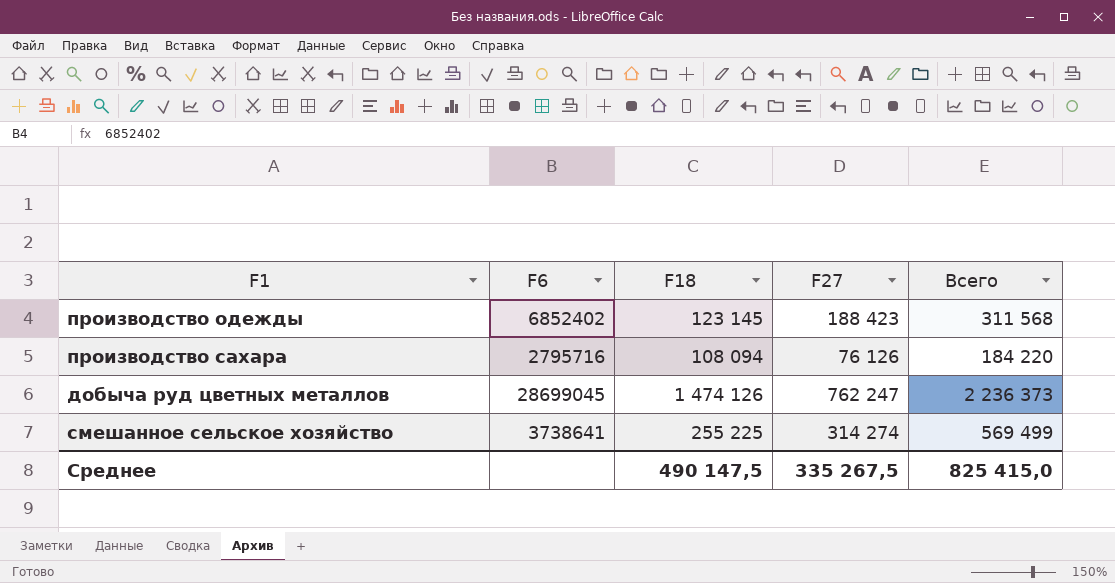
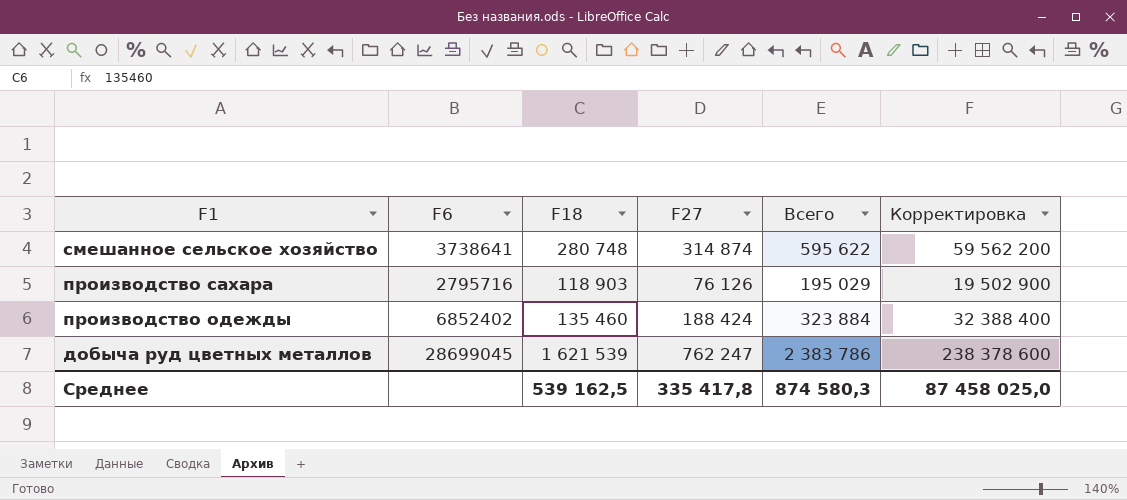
row order: none -> F1 descending
column Корректировка | formula: none -> [Всего] * 100
смешанное сельское хозяйство | F18: 255 225 -> 280 748
смешанное сельское хозяйство | F27: 314 274 -> 314 874
смешанное сельское хозяйство | Всего: 569 499 -> 595 622
производство сахара | F18: 108 094 -> 118 903
производство сахара | Всего: 184 220 -> 195 029
производство одежды | F18: 123 145 -> 135 460
производство одежды | F27: 188 423 -> 188 424
производство одежды | Всего: 311 568 -> 323 884
добыча руд цветных металлов | F18: 1 474 126 -> 1 621 539
добыча руд цветных металлов | Всего: 2 236 373 -> 2 383 786
Среднее | F18: 490 147,5 -> 539 162,5
Среднее | F27: 335 267,5 -> 335 417,8
Среднее | Всего: 825 415,0 -> 874 580,3

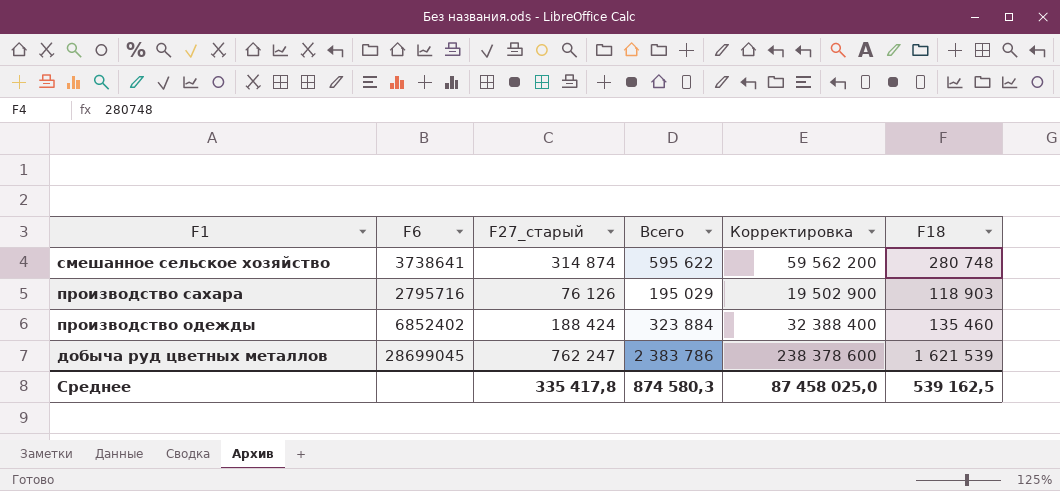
column name: F27 -> F27_старый
column F18 | position: 3 -> 6

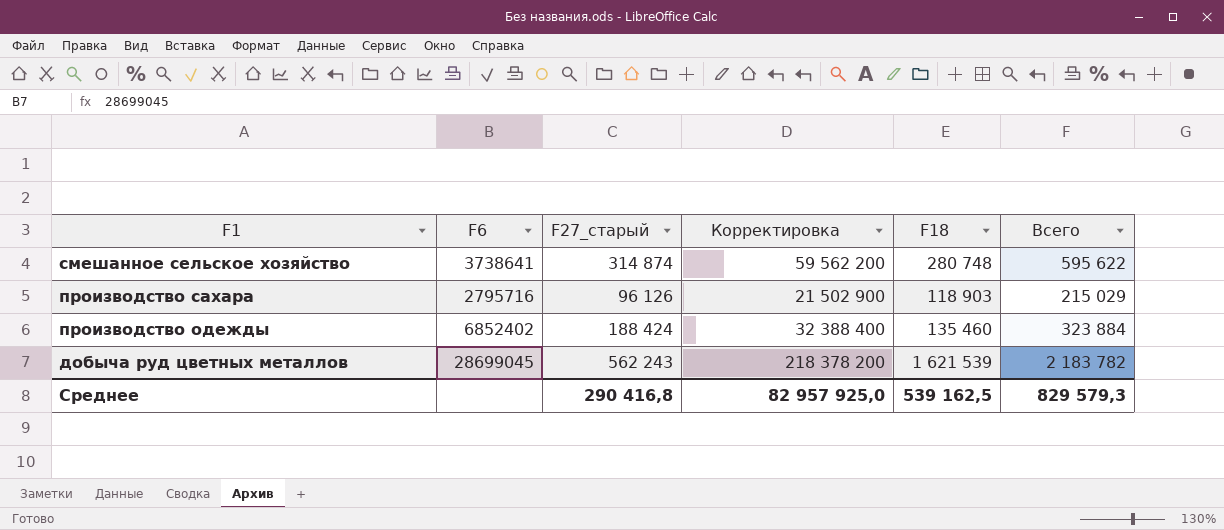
column Всего | position: 4 -> 6
производство сахара | F27_старый: 76 126 -> 96 126
производство сахара | Корректировка: 19 502 900 -> 21 502 900
производство сахара | Всего: 195 029 -> 215 029
добыча руд цветных металлов | F27_старый: 762 247 -> 562 243
добыча руд цветных металлов | Корректировка: 238 378 600 -> 218 378 200
добыча руд цветных металлов | Всего: 2 383 786 -> 2 183 782
Среднее | F27_старый: 335 417,8 -> 290 416,8
Среднее | Корректировка: 87 458 025,0 -> 82 957 925,0
Среднее | Всего: 874 580,3 -> 829 579,3

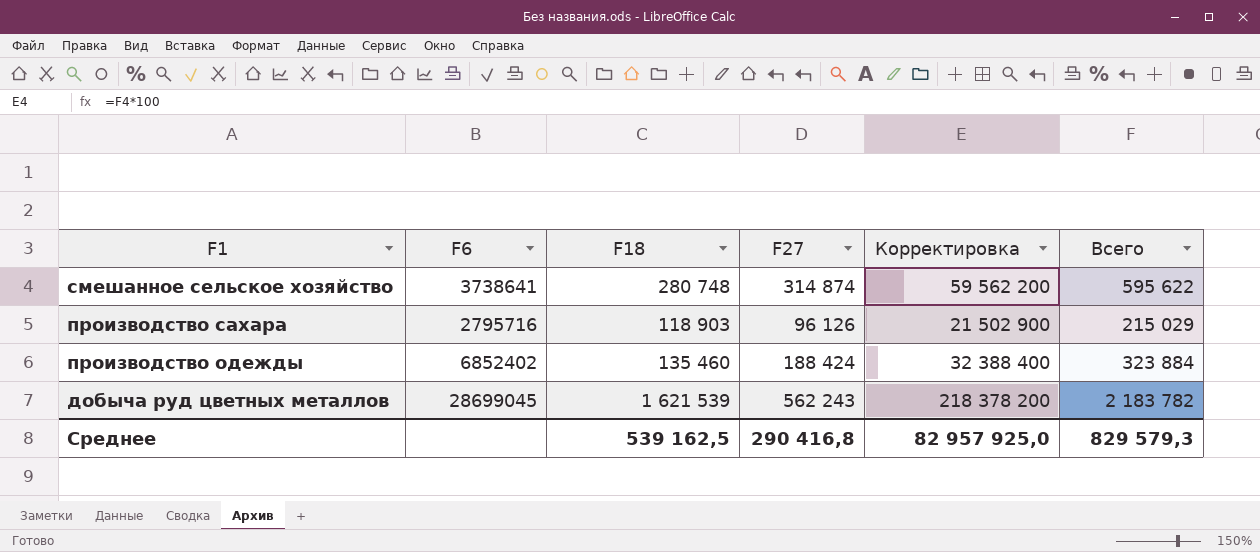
column F18 | position: 5 -> 3
column name: F27_старый -> F27

